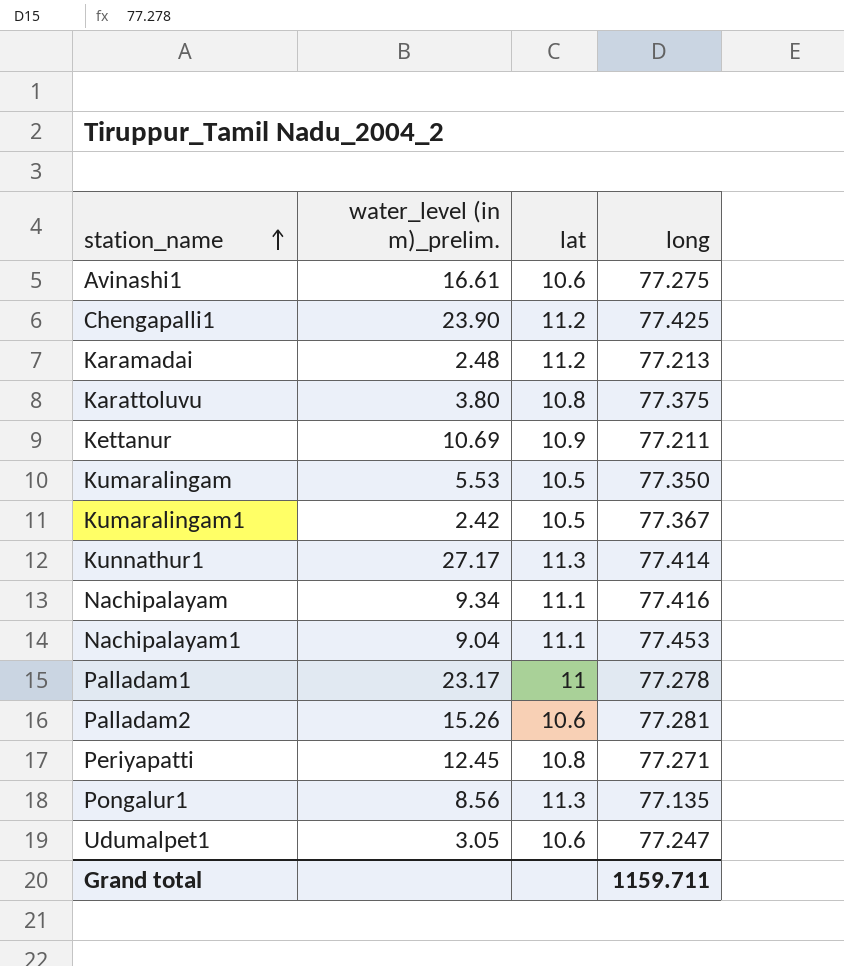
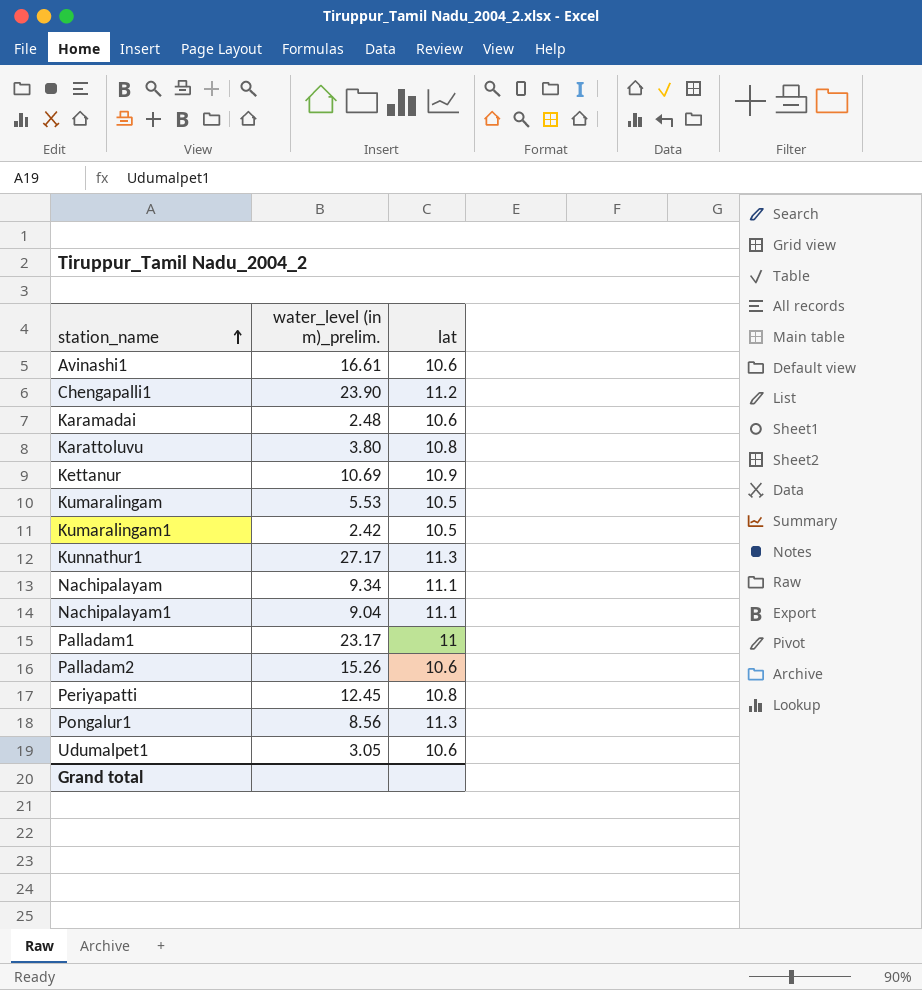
column long | position: 4 -> none
Karamadai | lat: 11.2 -> 10.6

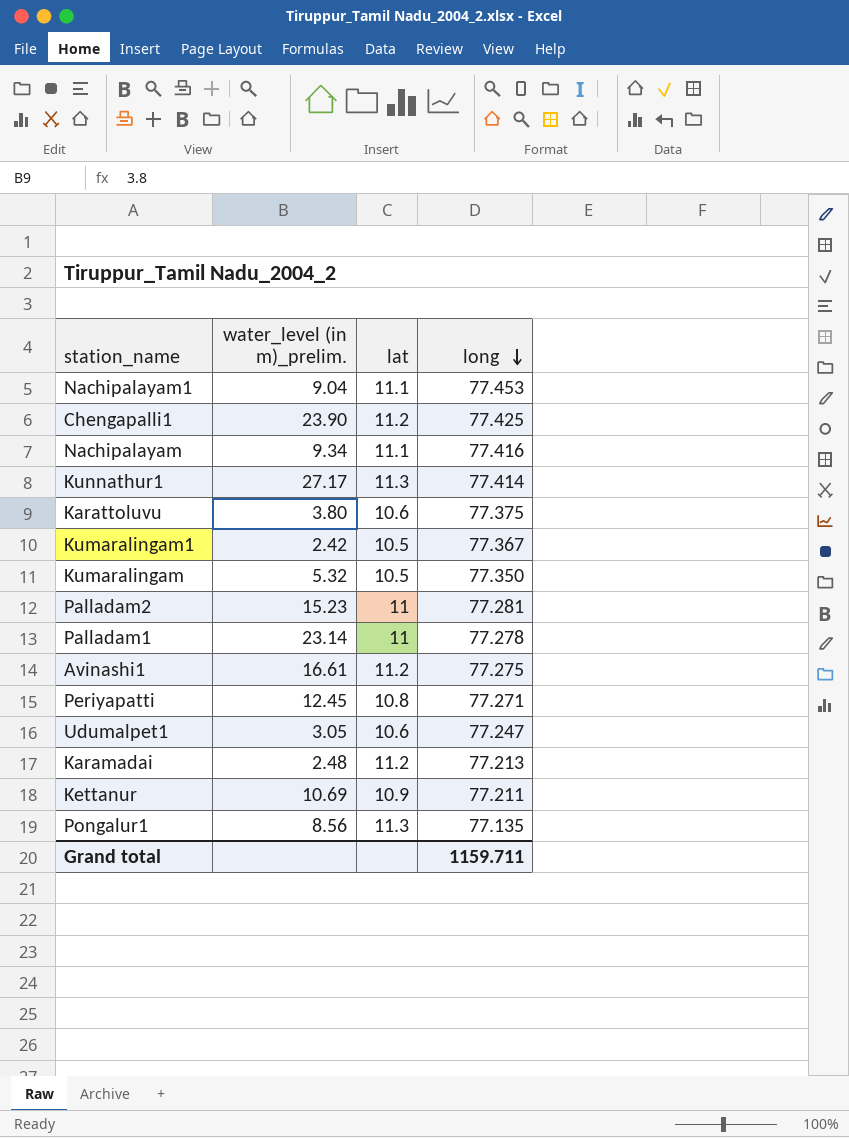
row order: station_name ascending -> long descending
column long | position: none -> 4
Karattoluvu | lat: 10.8 -> 10.6
Kumaralingam | water_level (in m)_prelim.: 5.53 -> 5.32
Palladam2 | water_level (in m)_prelim.: 15.26 -> 15.23
Palladam2 | lat: 10.6 -> 11
Palladam1 | water_level (in m)_prelim.: 23.17 -> 23.14
Avinashi1 | lat: 10.6 -> 11.2
Karamadai | lat: 10.6 -> 11.2

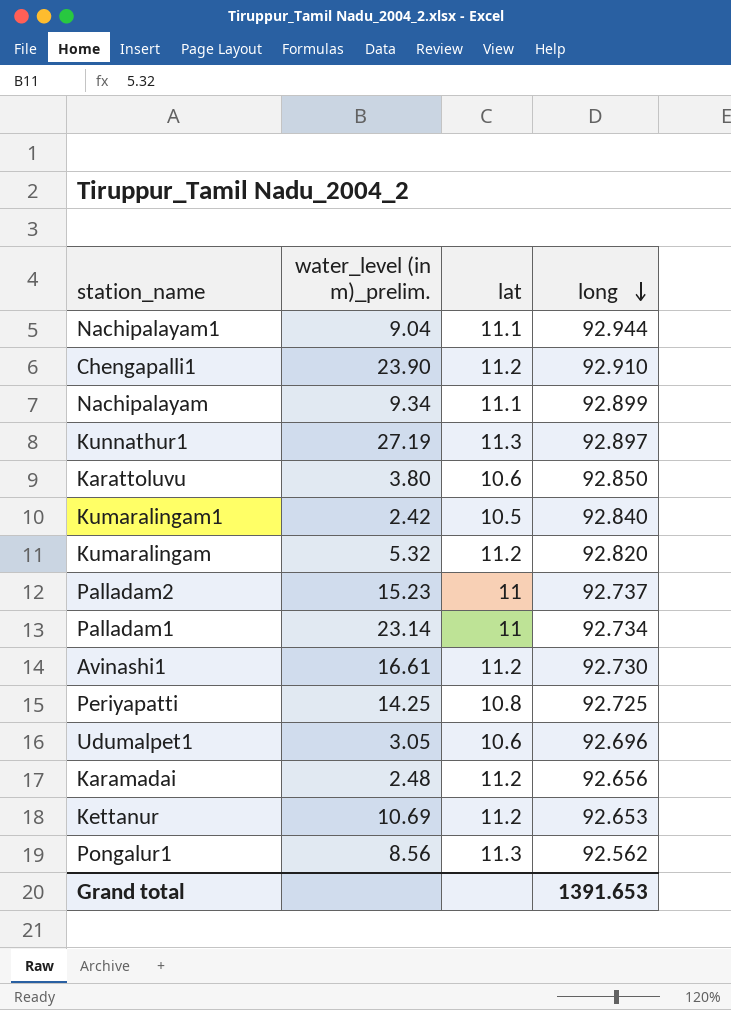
Nachipalayam1 | long: 77.453 -> 92.944
Chengapalli1 | long: 77.425 -> 92.910
Nachipalayam | long: 77.416 -> 92.899
Kunnathur1 | water_level (in m)_prelim.: 27.17 -> 27.19
Kunnathur1 | long: 77.414 -> 92.897
Karattoluvu | long: 77.375 -> 92.850
Kumaralingam1 | long: 77.367 -> 92.840
Kumaralingam | lat: 10.5 -> 11.2
Kumaralingam | long: 77.350 -> 92.820
Palladam2 | long: 77.281 -> 92.737
Palladam1 | long: 77.278 -> 92.734
Avinashi1 | long: 77.275 -> 92.730
Periyapatti | water_level (in m)_prelim.: 12.45 -> 14.25
Periyapatti | long: 77.271 -> 92.725
Udumalpet1 | long: 77.247 -> 92.696
Karamadai | long: 77.213 -> 92.656
Kettanur | lat: 10.9 -> 11.2
Kettanur | long: 77.211 -> 92.653
Pongalur1 | long: 77.135 -> 92.562
Grand total | long: 1159.711 -> 1391.653

